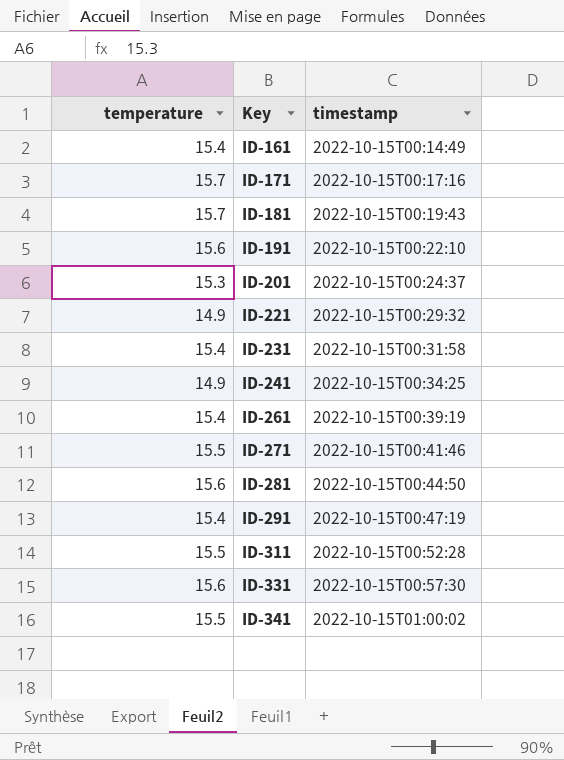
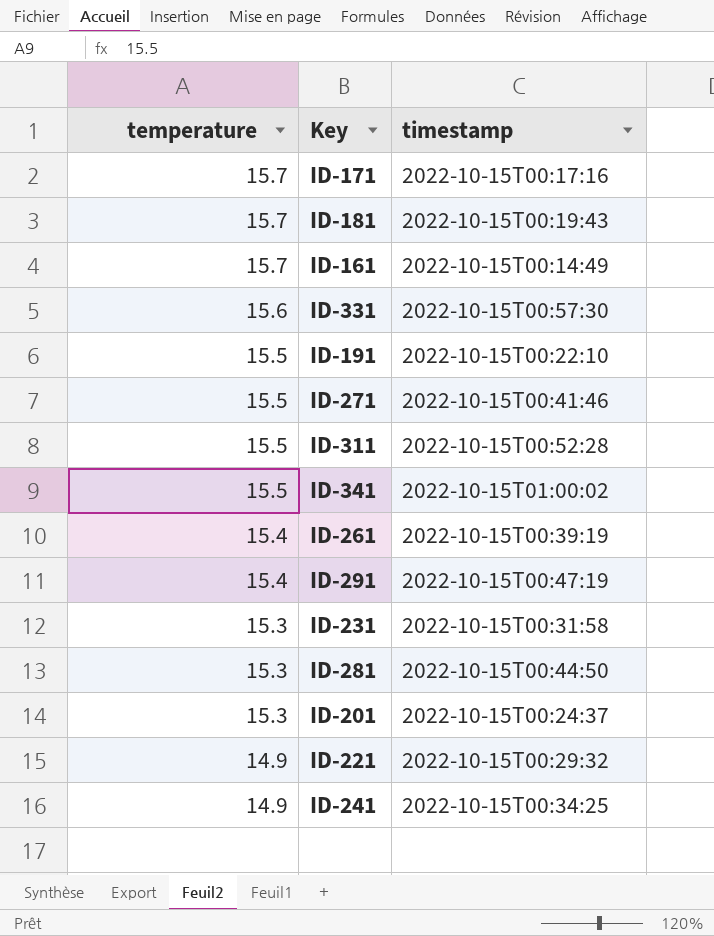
row order: Key ascending -> temperature descending
ID-161 | temperature: 15.4 -> 15.7
ID-191 | temperature: 15.6 -> 15.5
ID-231 | temperature: 15.4 -> 15.3
ID-281 | temperature: 15.6 -> 15.3

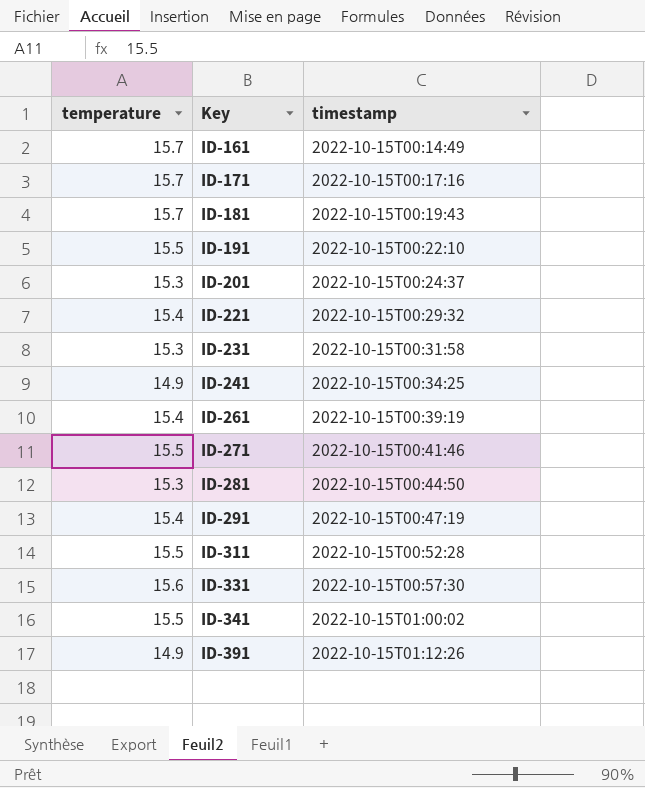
row order: temperature descending -> Key ascending
ID-221 | temperature: 14.9 -> 15.4
row ID-391: none -> 14.9 | 2022-10-15T01:12:26

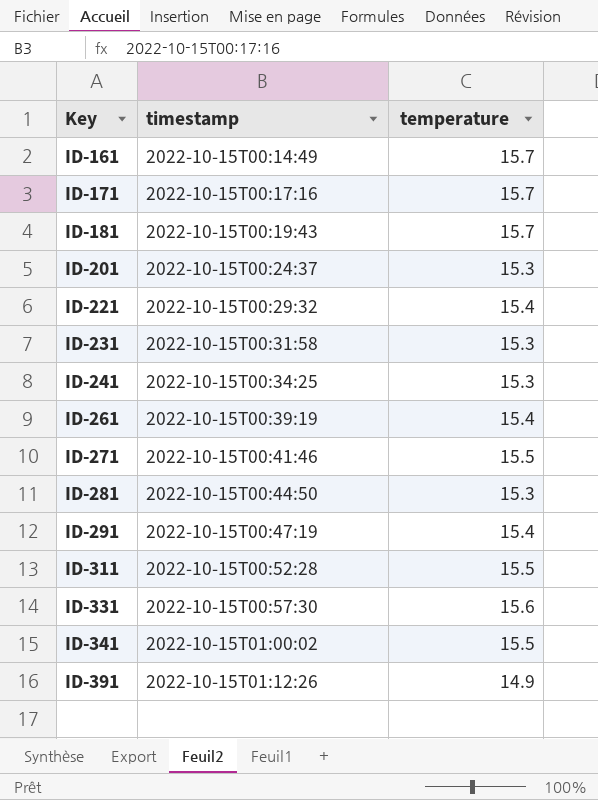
column temperature | position: 1 -> 3
row ID-191: 15.5 | 2022-10-15T00:22:10 -> none
ID-241 | temperature: 14.9 -> 15.3

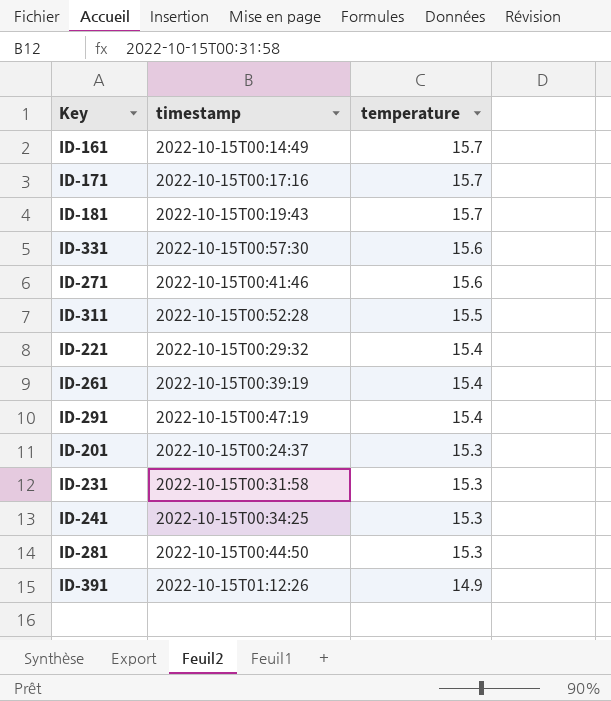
row order: Key ascending -> temperature descending
row ID-341: 2022-10-15T01:00:02 | 15.5 -> none
ID-271 | temperature: 15.5 -> 15.6

